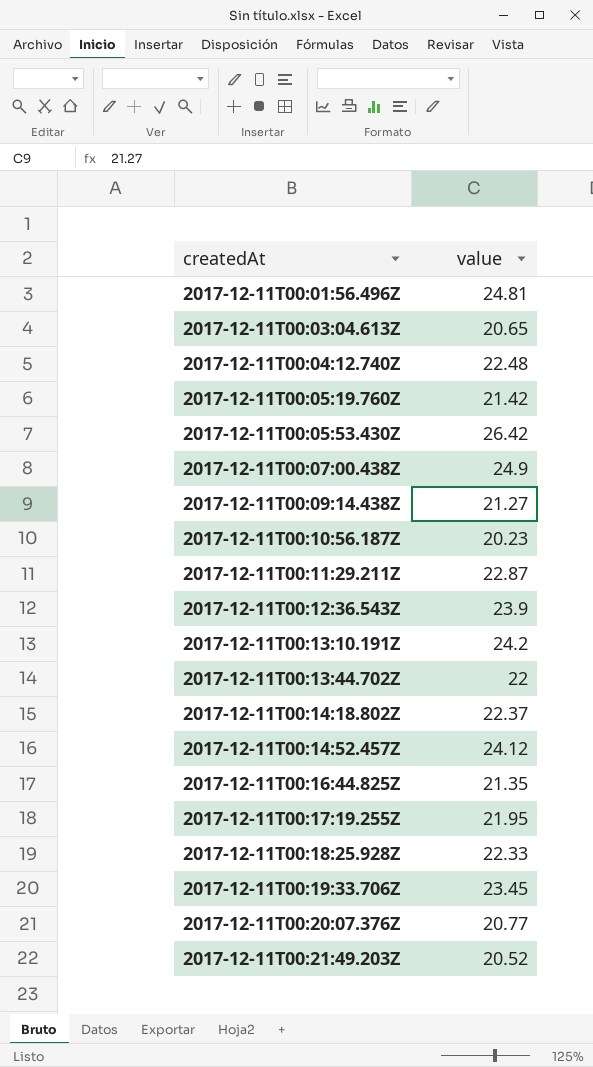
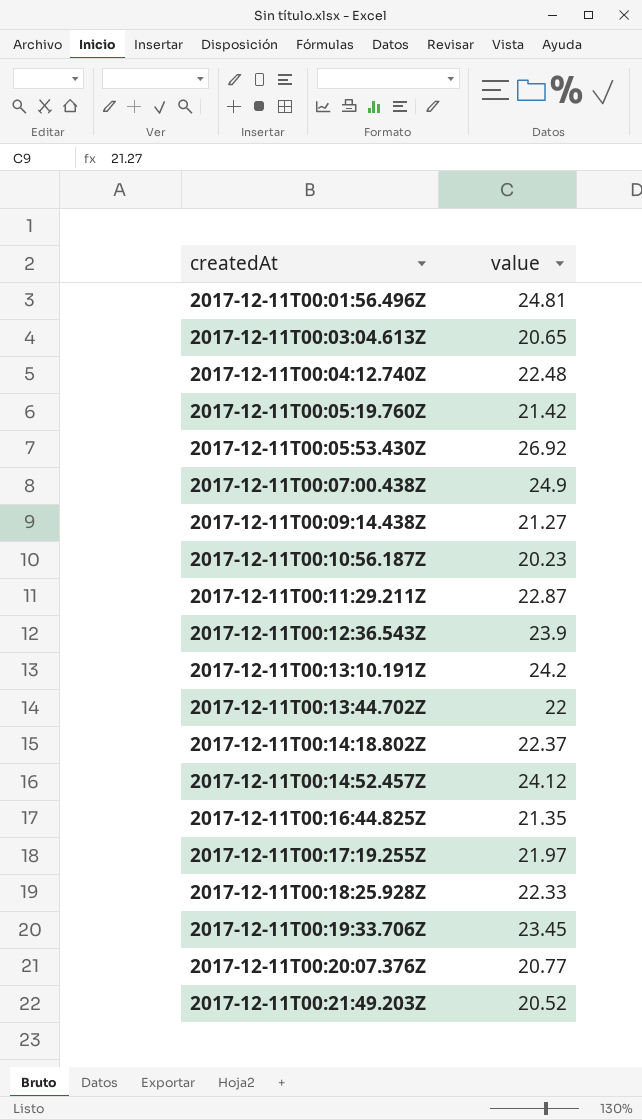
2017-12-11T00:05:53.430Z | value: 26.42 -> 26.92
2017-12-11T00:17:19.255Z | value: 21.95 -> 21.97

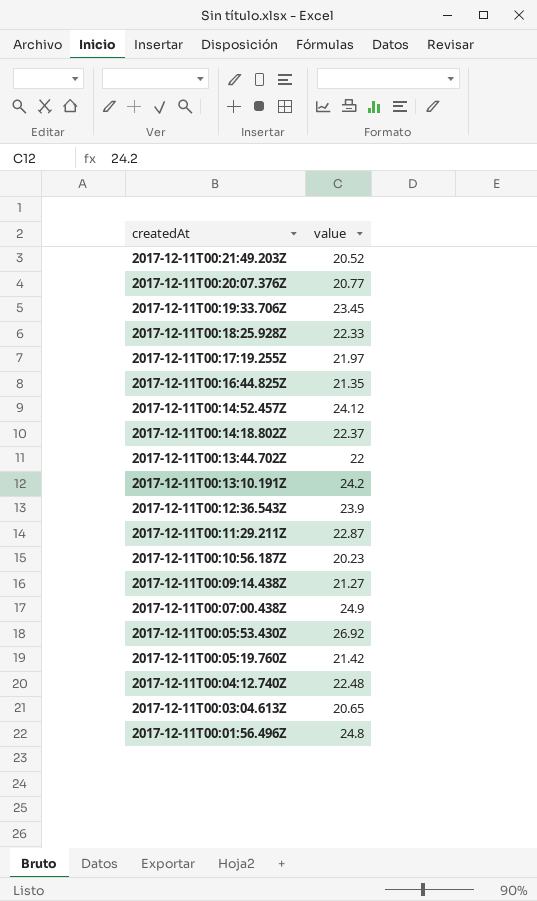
row order: createdAt ascending -> createdAt descending
2017-12-11T00:01:56.496Z | value: 24.81 -> 24.8

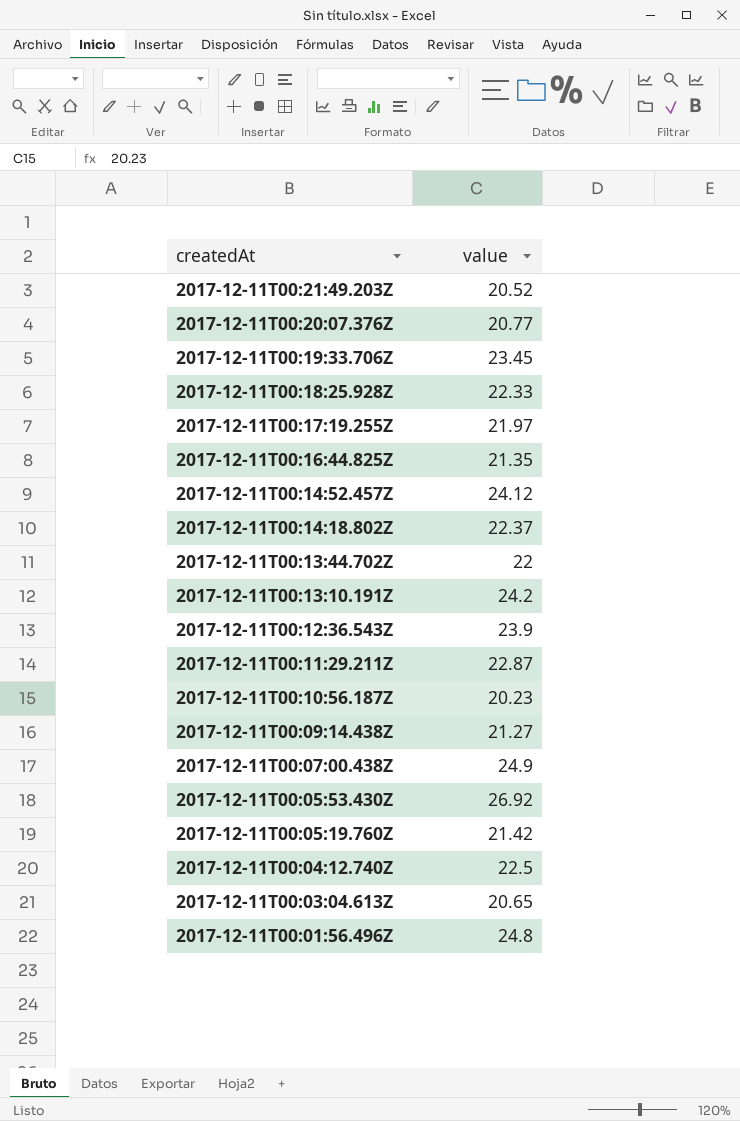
2017-12-11T00:04:12.740Z | value: 22.48 -> 22.5

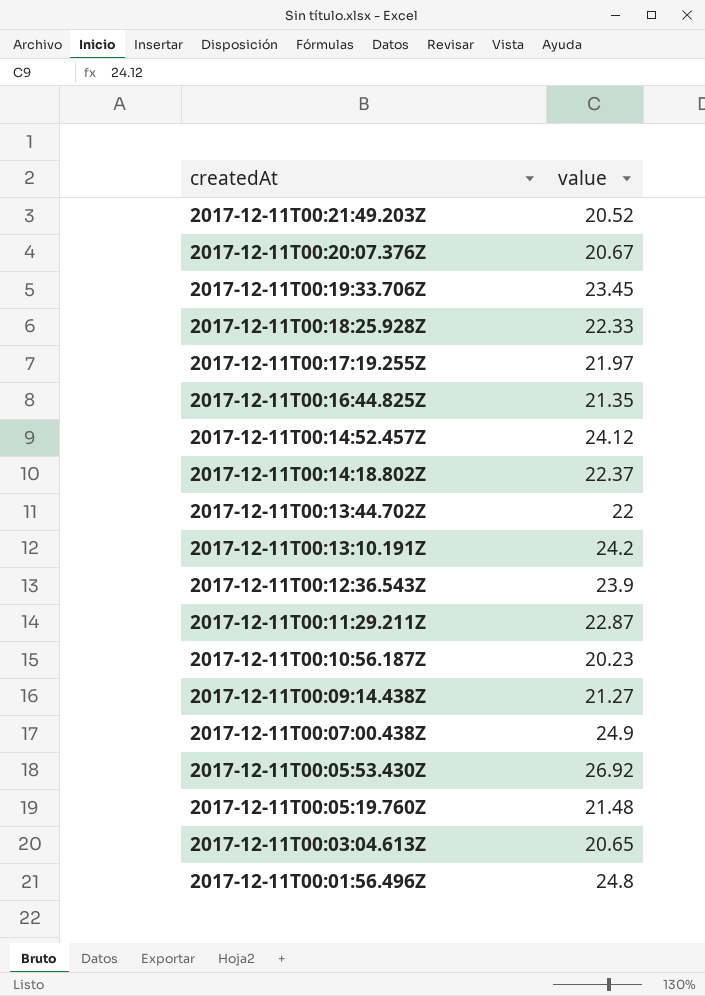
row 2017-12-11T00:04:12.740Z: 22.5 -> none
2017-12-11T00:20:07.376Z | value: 20.77 -> 20.67
2017-12-11T00:05:19.760Z | value: 21.42 -> 21.48

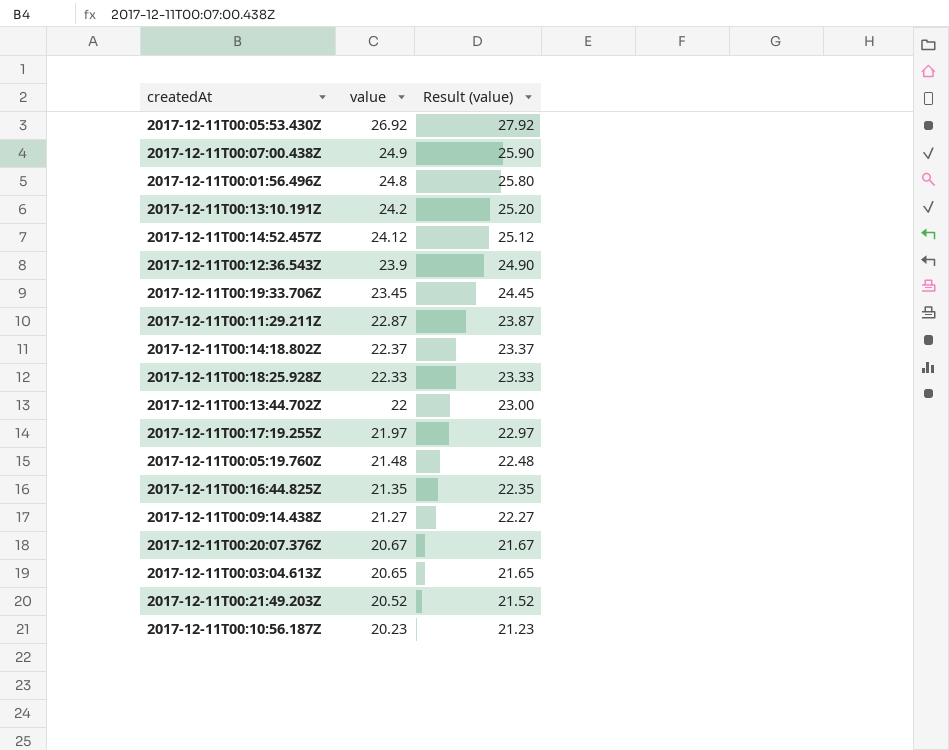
row order: createdAt descending -> value descending
column Result (value) | formula: none -> [value] + 1

